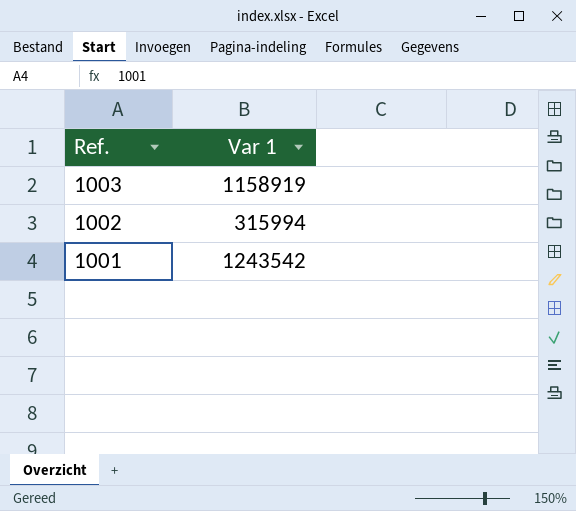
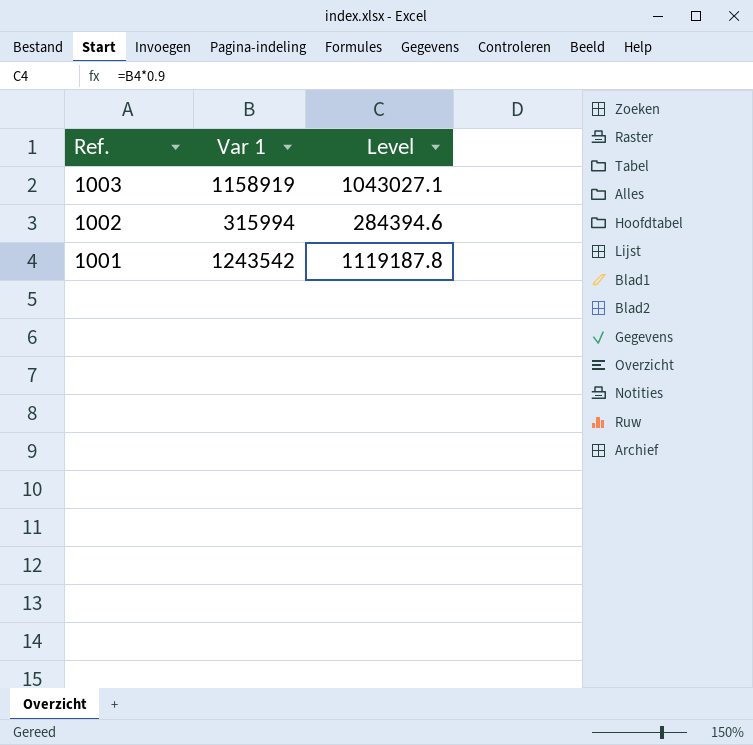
column Level | formula: none -> [Var 1] * 0.9

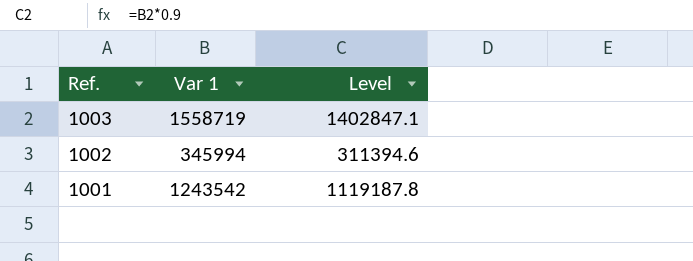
1003 | Var 1: 1158919 -> 1558719
1003 | Level: 1043027.1 -> 1402847.1
1002 | Var 1: 315994 -> 345994
1002 | Level: 284394.6 -> 311394.6

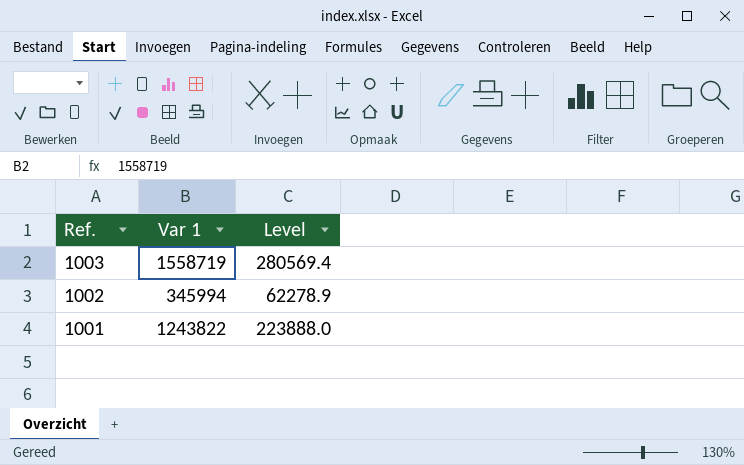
column Level | formula: [Var 1] * 0.9 -> [Var 1] * 0.18
1001 | Var 1: 1243542 -> 1243822

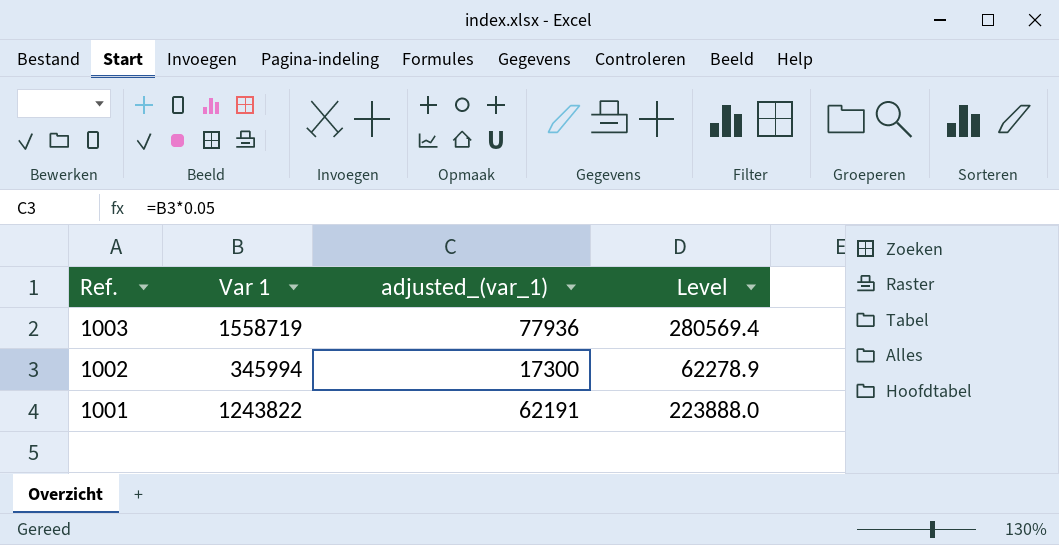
column adjusted_(var_1) | formula: none -> [Var 1] * 0.05

